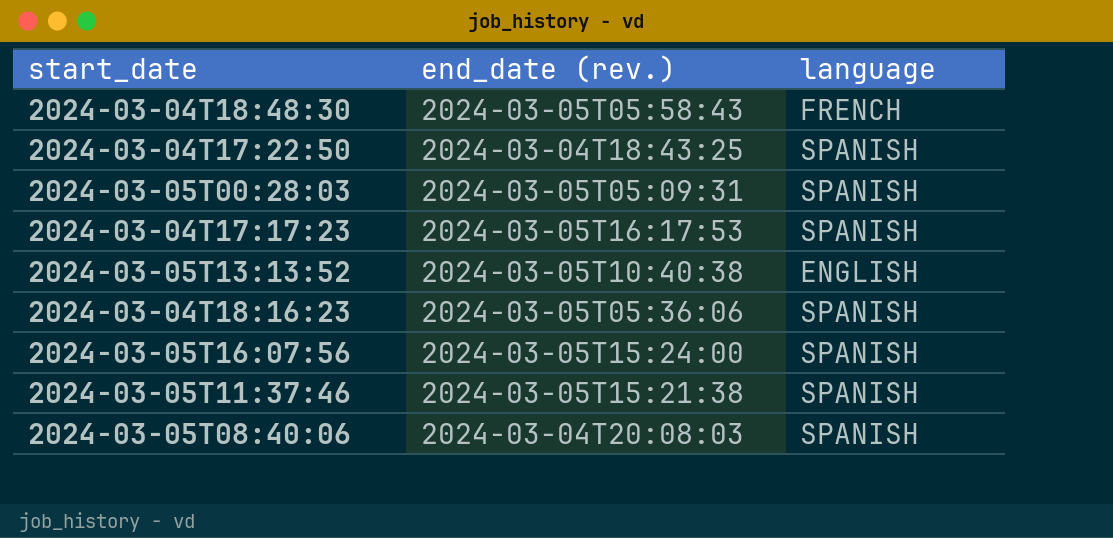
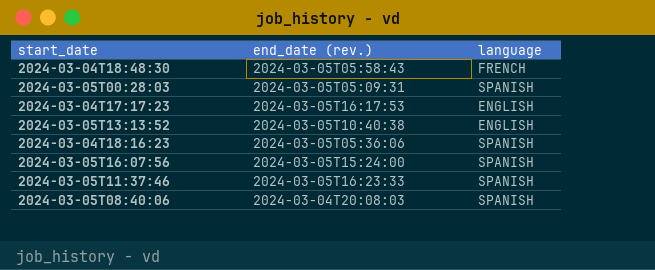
row 2024-03-04T17:22:50: 2024-03-04T18:43:25 | SPANISH -> none
2024-03-04T17:17:23 | language: SPANISH -> ENGLISH
2024-03-05T11:37:46 | end_date (rev.): 2024-03-05T15:21:38 -> 2024-03-05T16:23:33

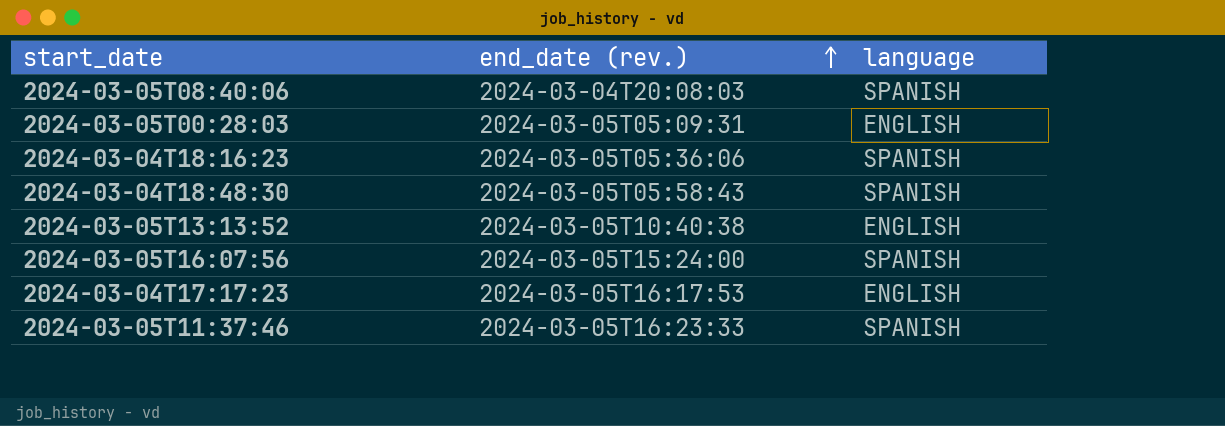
row order: none -> end_date (rev.) ascending
2024-03-05T00:28:03 | language: SPANISH -> ENGLISH
2024-03-04T18:48:30 | language: FRENCH -> SPANISH

